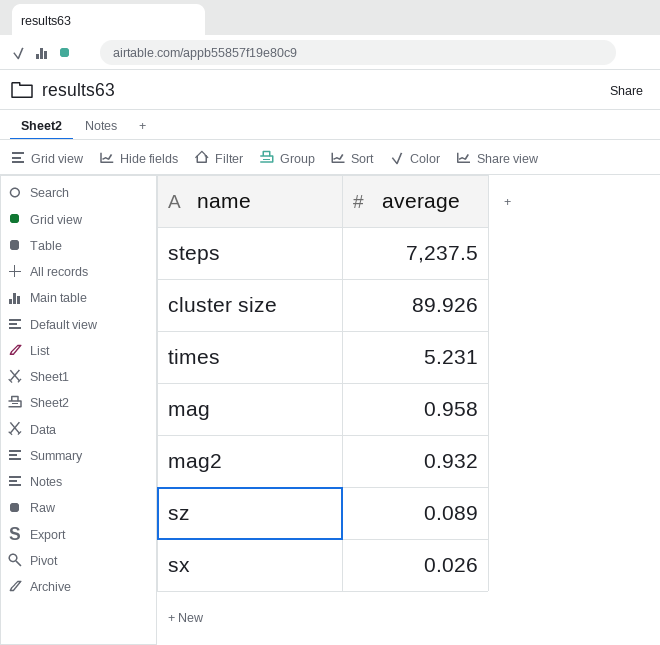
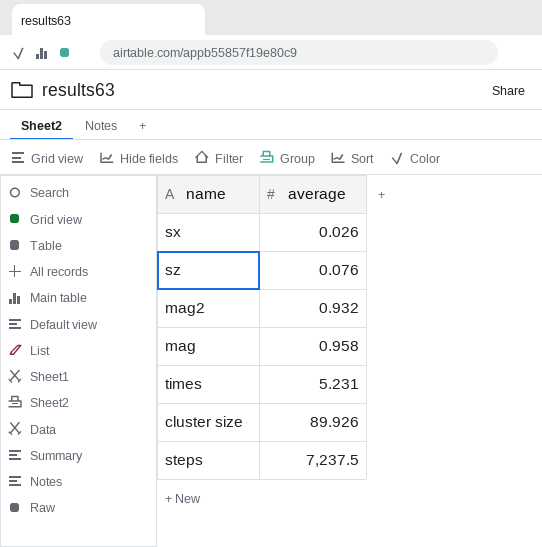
row order: average descending -> average ascending
sz | average: 0.089 -> 0.076

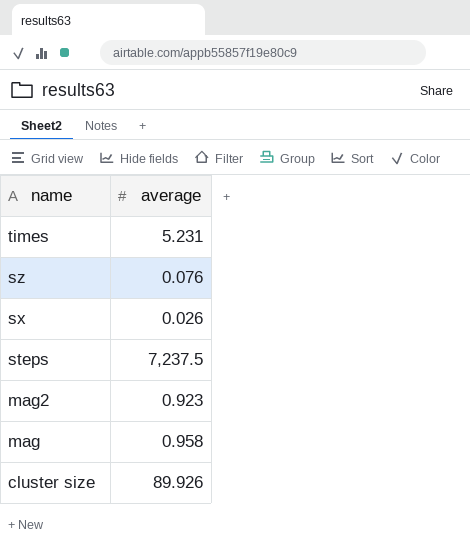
row order: average ascending -> name descending
mag2 | average: 0.932 -> 0.923

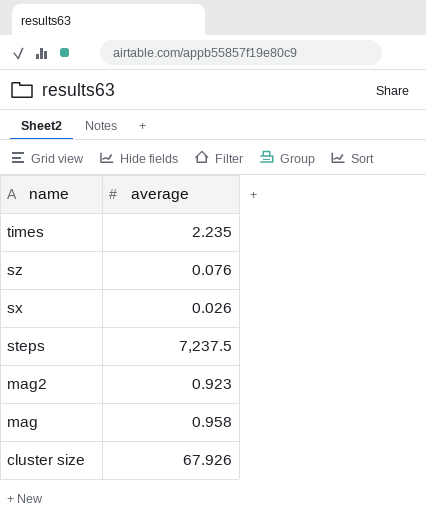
times | average: 5.231 -> 2.235
cluster size | average: 89.926 -> 67.926

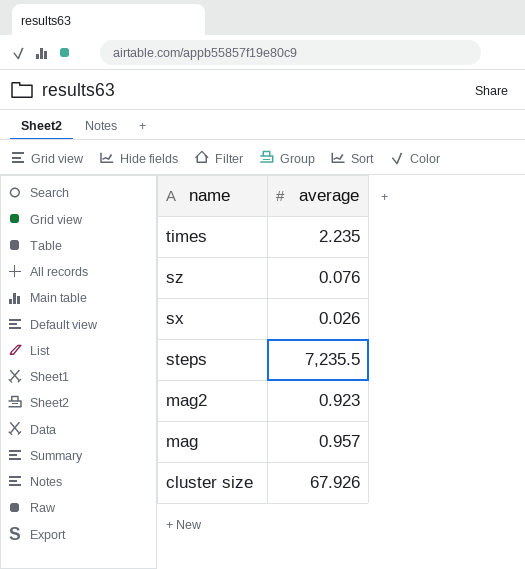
steps | average: 7,237.5 -> 7,235.5
mag | average: 0.958 -> 0.957

